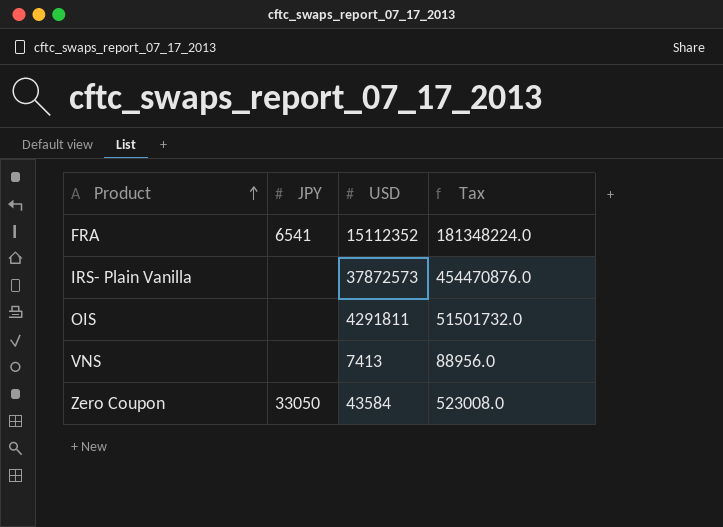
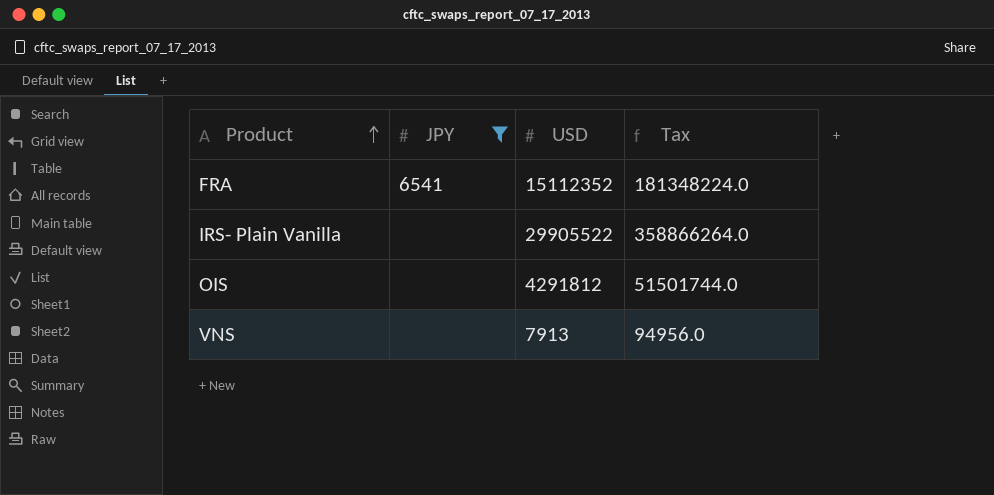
filter: none -> JPY != 33050
IRS- Plain Vanilla | USD: 37872573 -> 29905522
IRS- Plain Vanilla | Tax: 454470876.0 -> 358866264.0
OIS | USD: 4291811 -> 4291812
OIS | Tax: 51501732.0 -> 51501744.0
VNS | USD: 7413 -> 7913
VNS | Tax: 88956.0 -> 94956.0

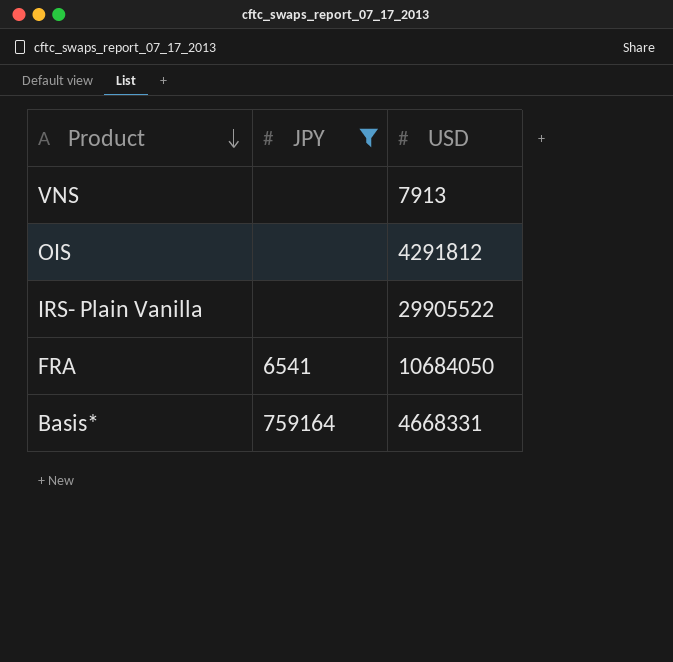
row order: Product ascending -> Product descending
column Tax | formula: [USD] * 12 -> none
FRA | USD: 15112352 -> 10684050
row Basis*: none -> 759164 | 4668331

